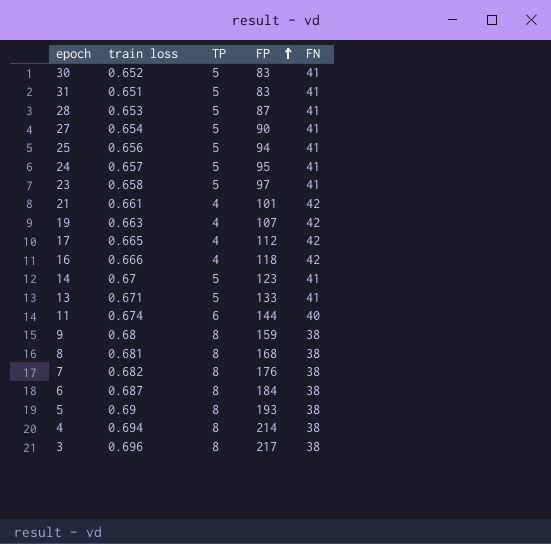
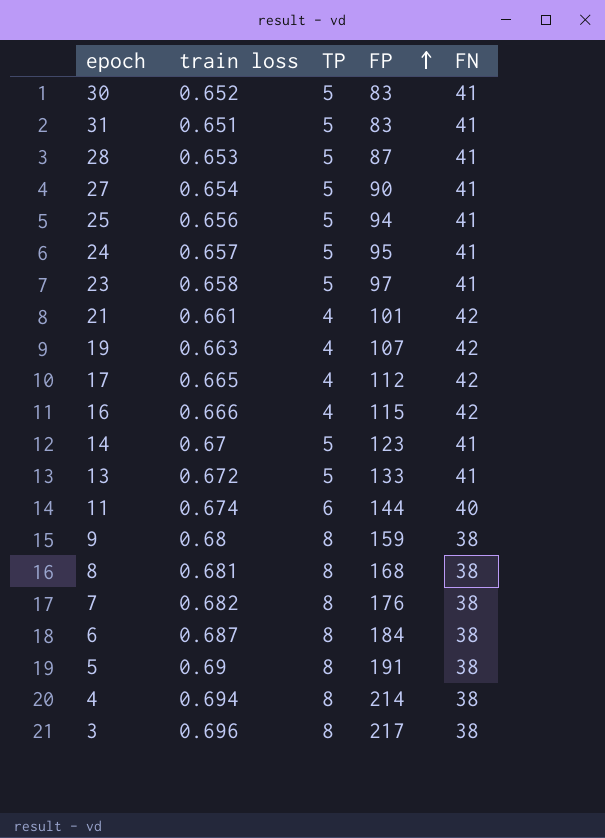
16 | FP: 118 -> 115
13 | train loss: 0.671 -> 0.672
5 | FP: 193 -> 191

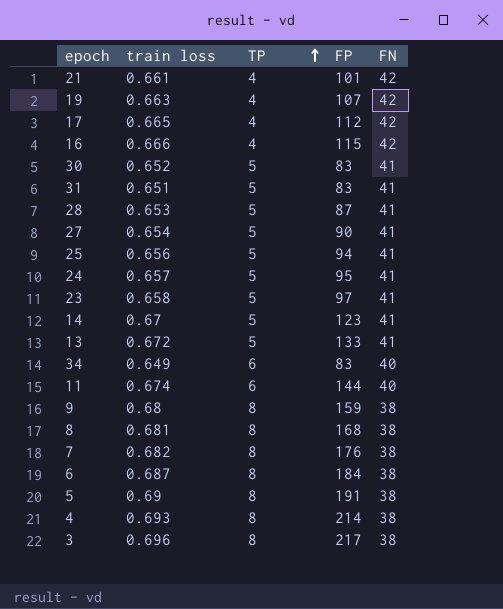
row order: FP ascending -> TP ascending
row 34: none -> 0.649 | 6 | 83 | 40
4 | train loss: 0.694 -> 0.693

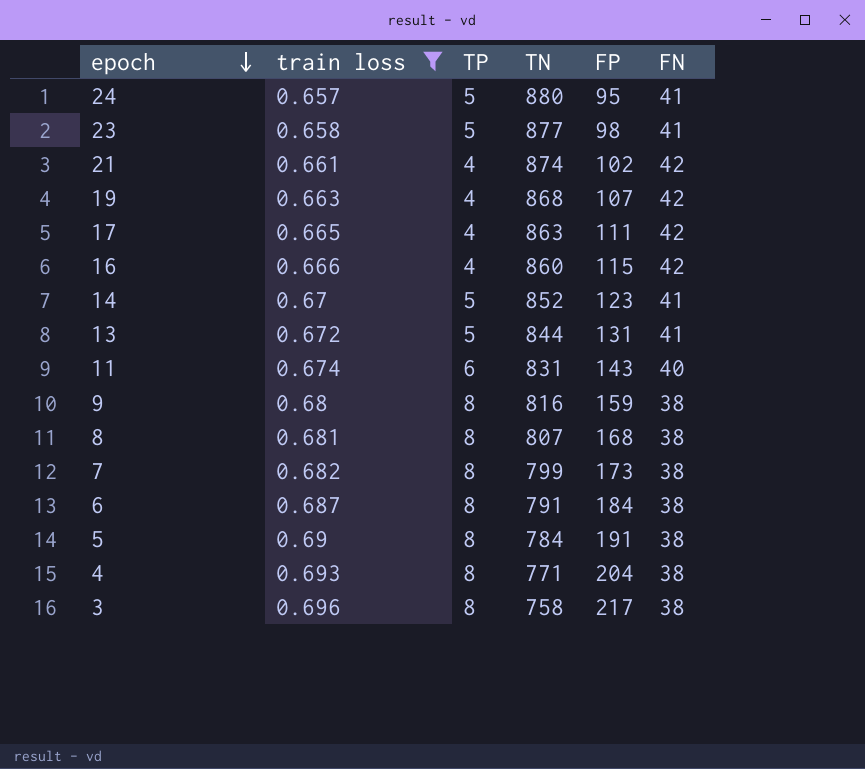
filter: none -> train loss >= 0.657
row order: TP ascending -> epoch descending
column TN | position: none -> 4
23 | FP: 97 -> 98
21 | FP: 101 -> 102
17 | FP: 112 -> 111
13 | FP: 133 -> 131
11 | FP: 144 -> 143
7 | FP: 176 -> 173
4 | FP: 214 -> 204

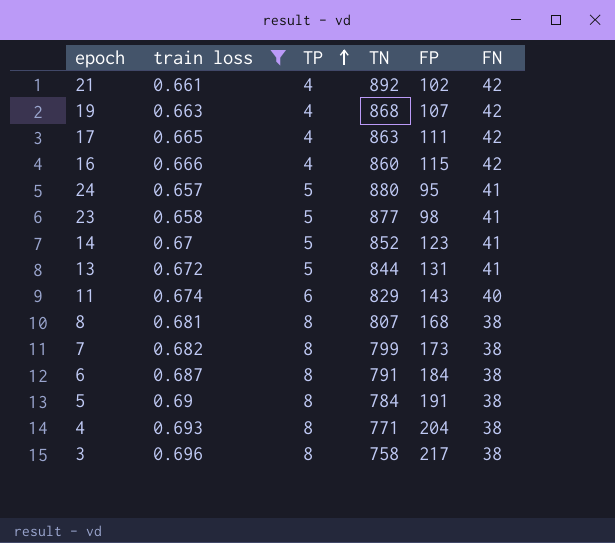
row order: epoch descending -> TP ascending
row 9: 0.68 | 8 | 816 | 159 | 38 -> none
21 | TN: 874 -> 892
11 | TN: 831 -> 829

